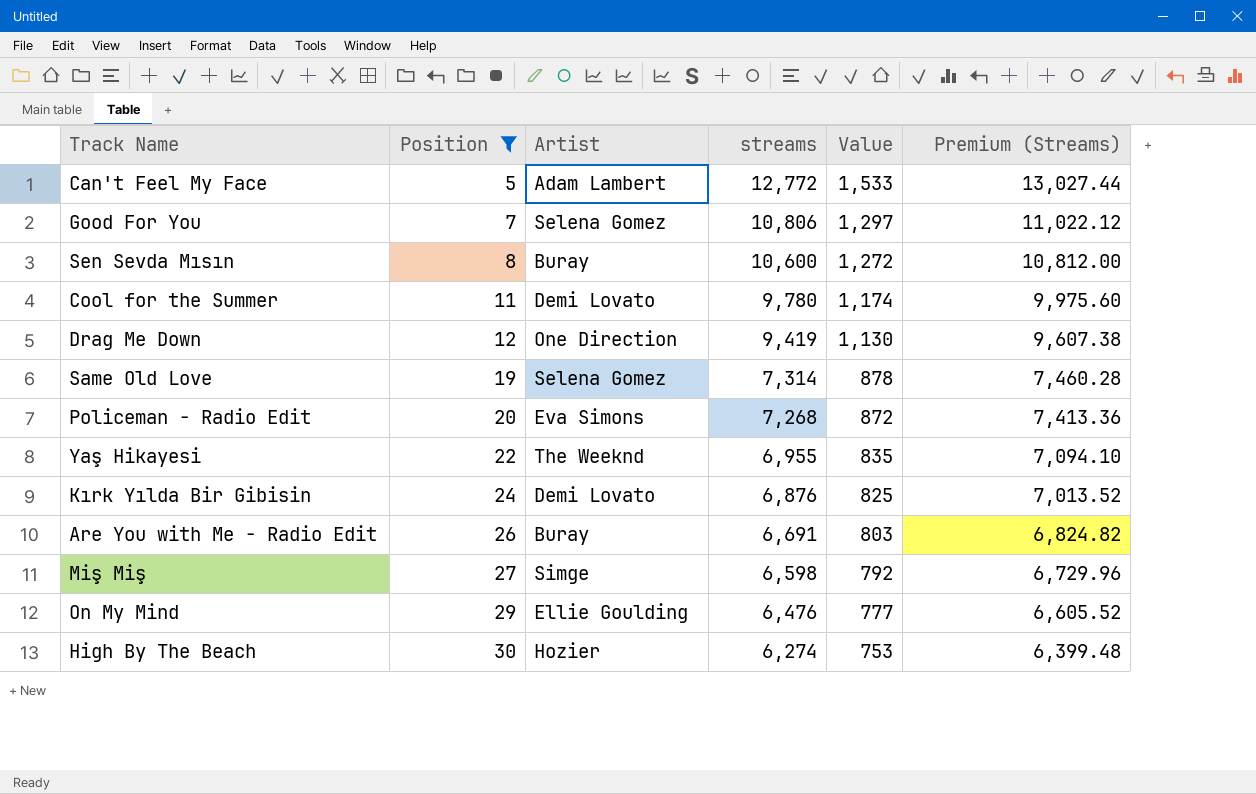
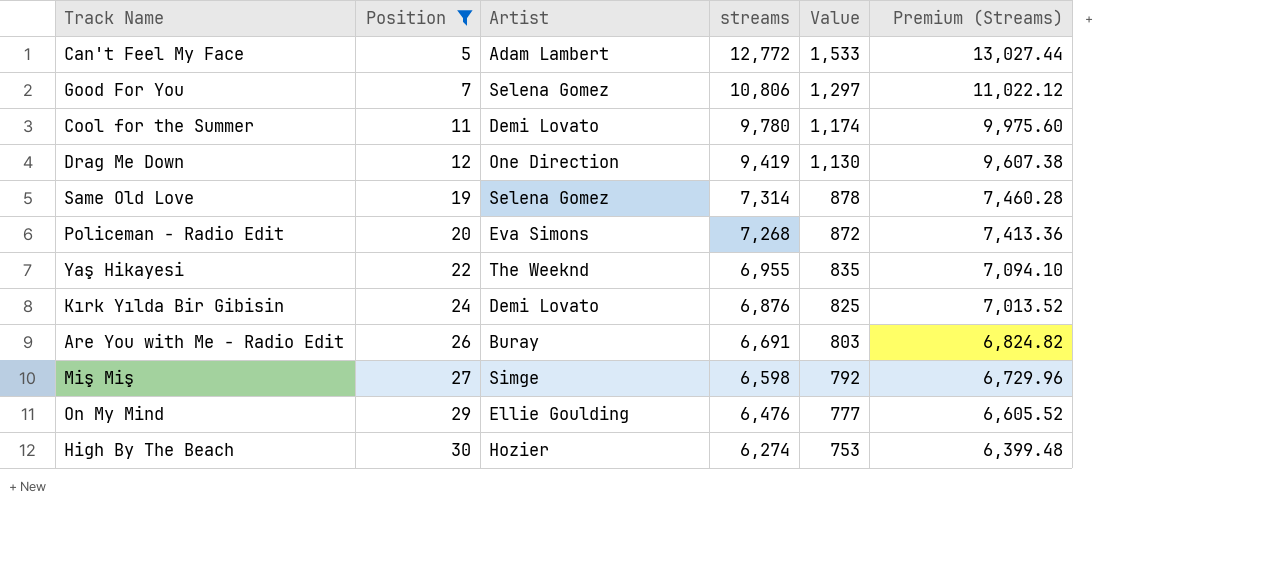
row Sen Sevda Mısın: 8 | Buray | 10,600 | 1,272 | 10,812.00 -> none

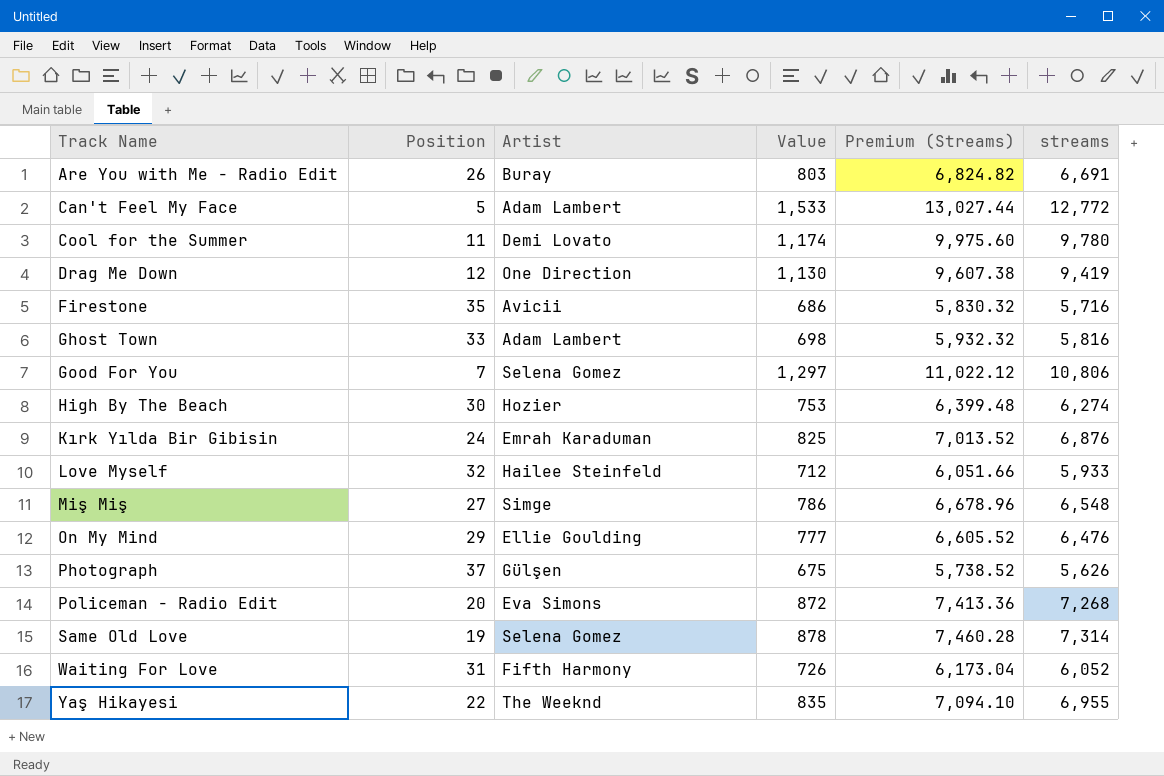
filter: Position <= 30 -> none
row order: Position ascending -> Track Name ascending
column streams | position: 4 -> 6
Kırk Yılda Bir Gibisin | Artist: Demi Lovato -> Emrah Karaduman
Miş Miş | Value: 792 -> 786
Miş Miş | Premium (Streams): 6,729.96 -> 6,678.96
Miş Miş | streams: 6,598 -> 6,548

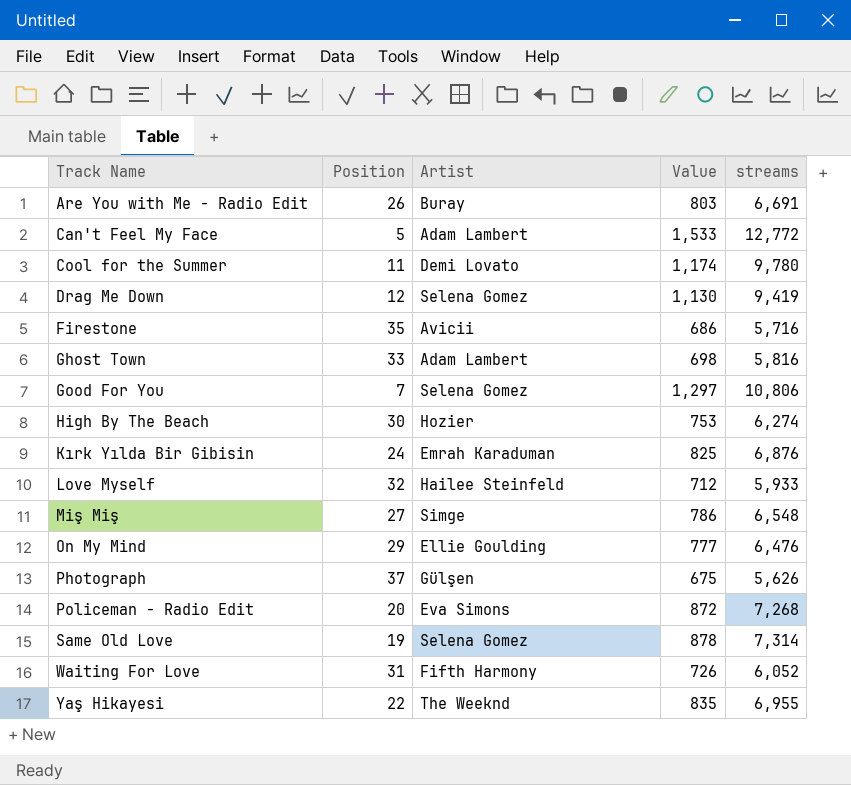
column Premium (Streams) | formula: [streams] * 1.02 -> none
Drag Me Down | Artist: One Direction -> Selena Gomez

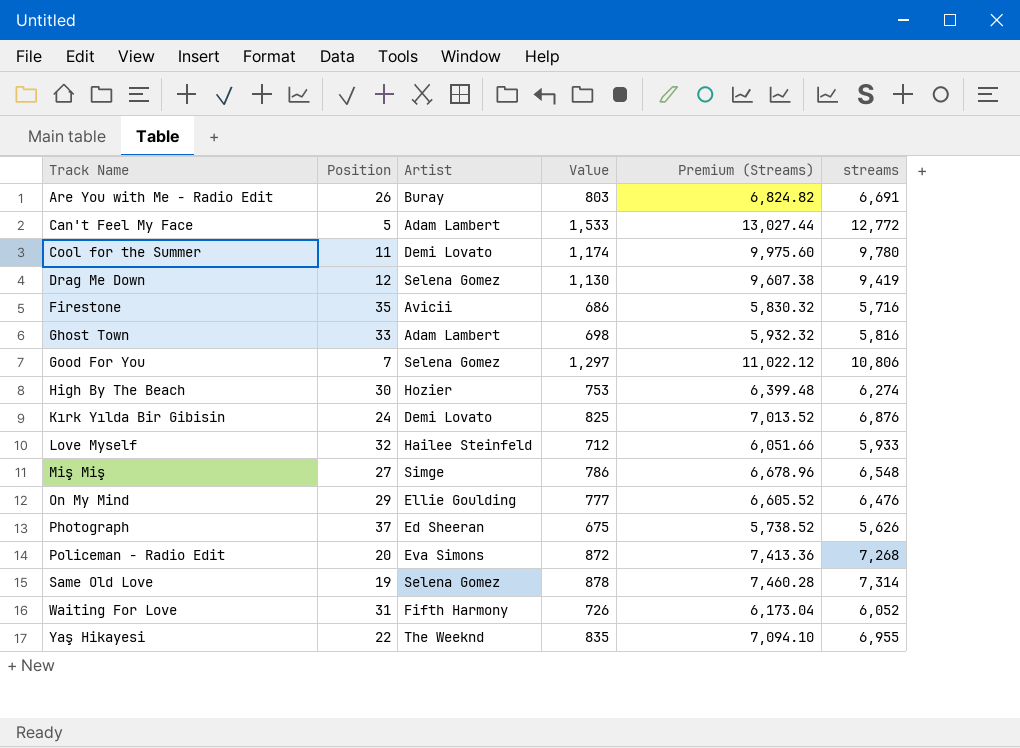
column Premium (Streams) | formula: none -> [streams] * 1.02
Kırk Yılda Bir Gibisin | Artist: Emrah Karaduman -> Demi Lovato
Photograph | Artist: Gülşen -> Ed Sheeran

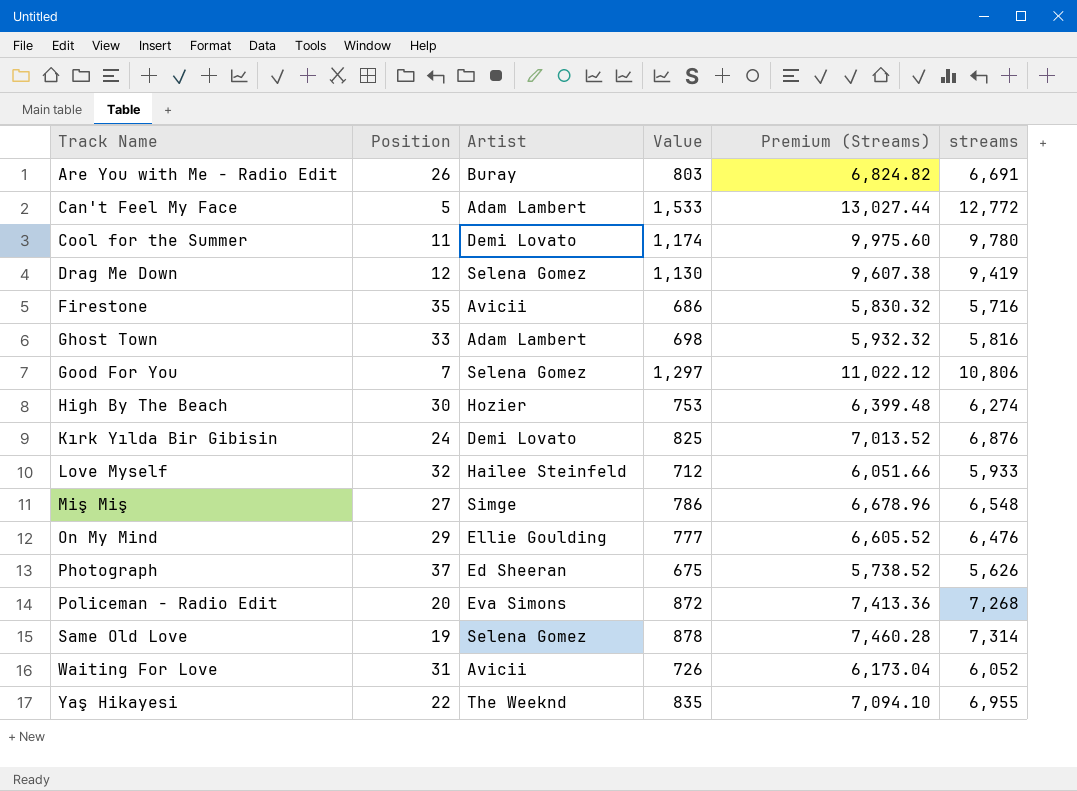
Waiting For Love | Artist: Fifth Harmony -> Avicii

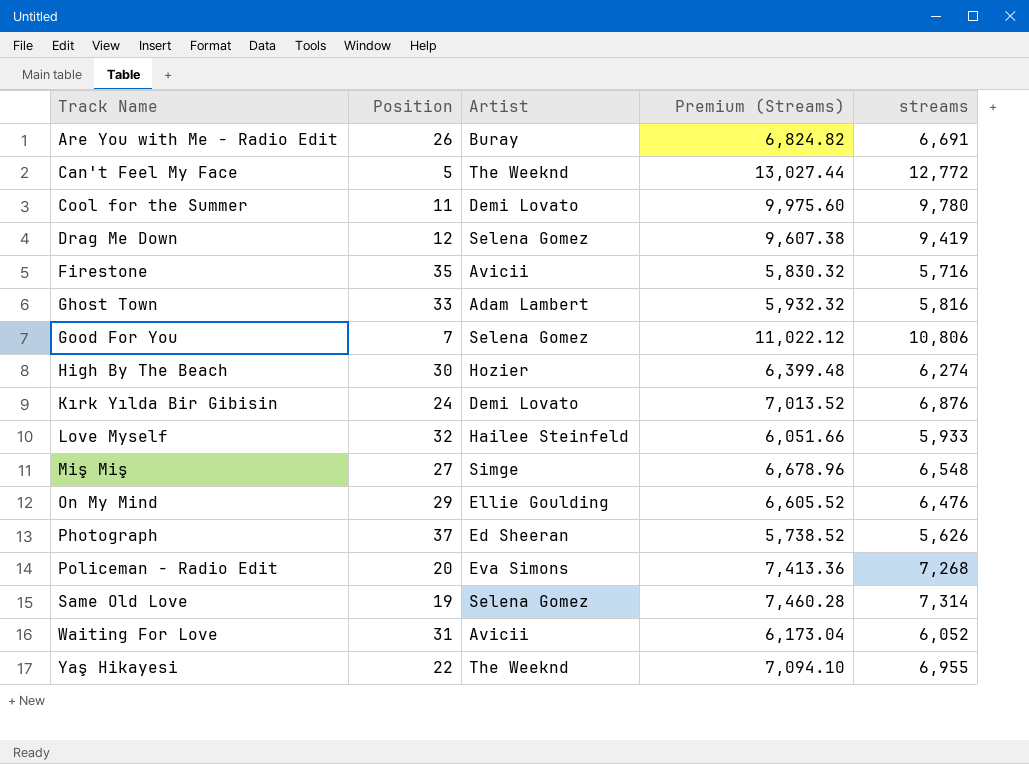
column Value | formula: [streams] * 0.12 -> none
Can't Feel My Face | Artist: Adam Lambert -> The Weeknd

